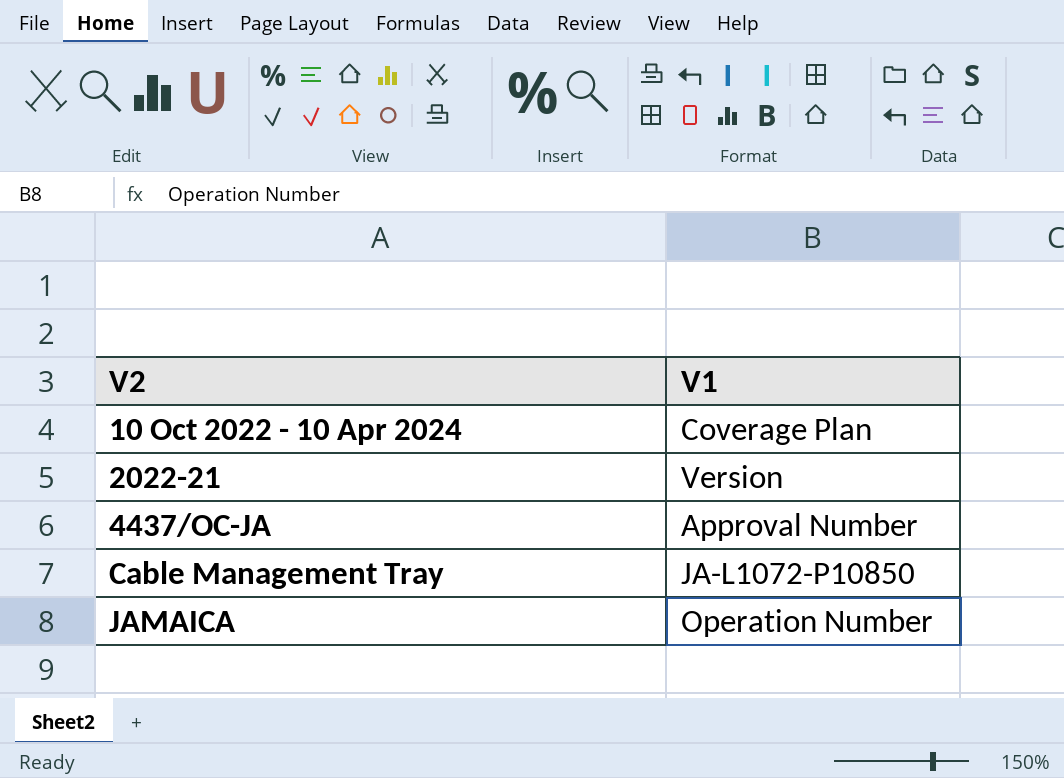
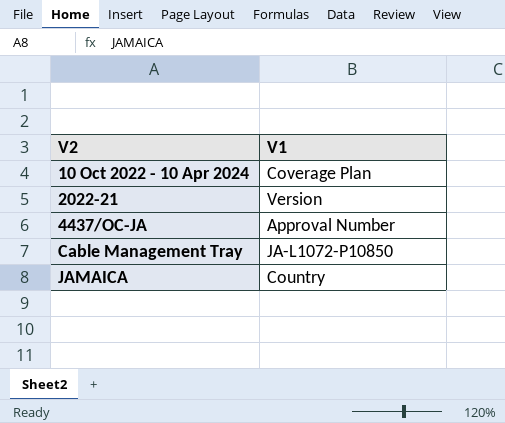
JAMAICA | V1: Operation Number -> Country

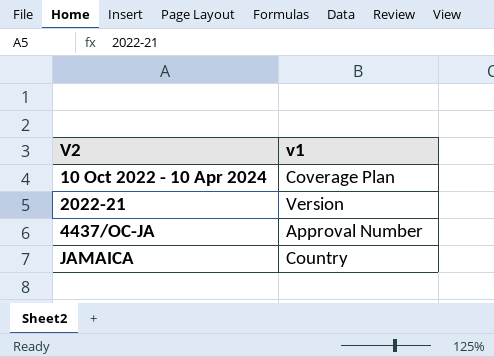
column name: V1 -> v1
row Cable Management Tray: JA-L1072-P10850 -> none

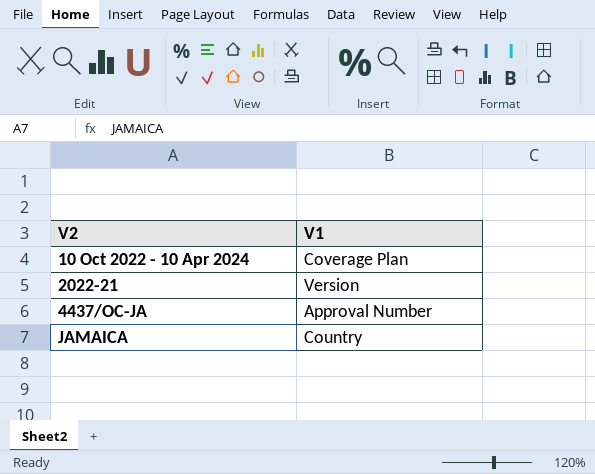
column name: v1 -> V1

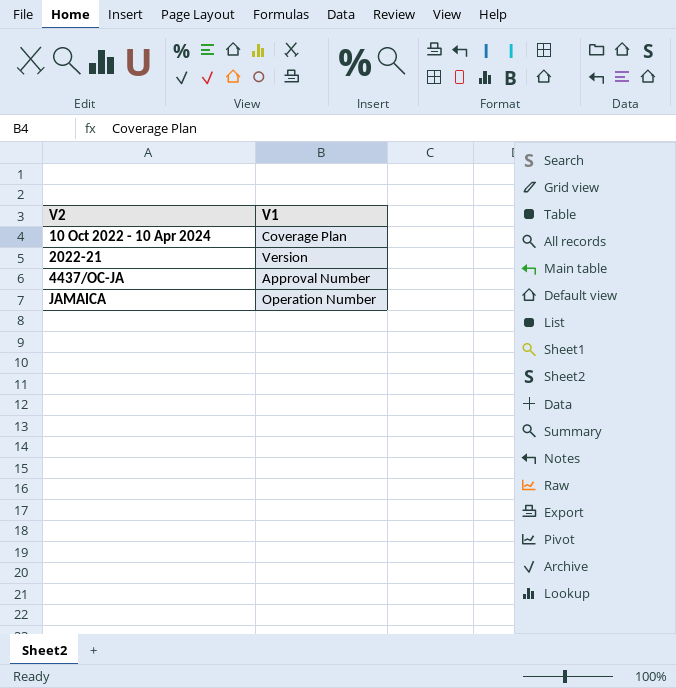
JAMAICA | V1: Country -> Operation Number

